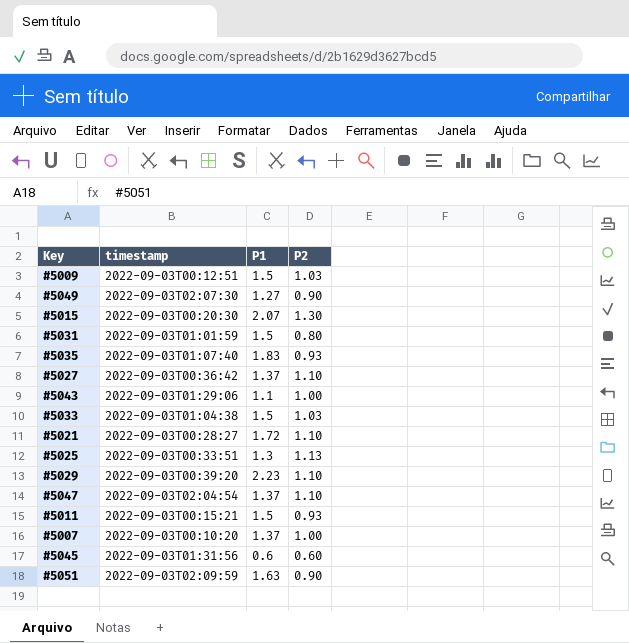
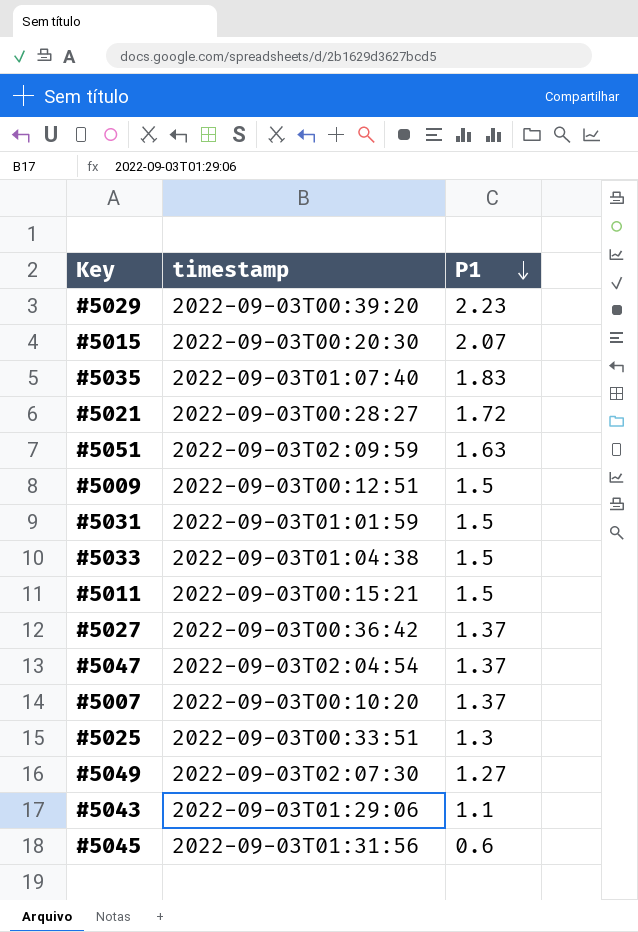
row order: none -> P1 descending
column P2 | position: 4 -> none

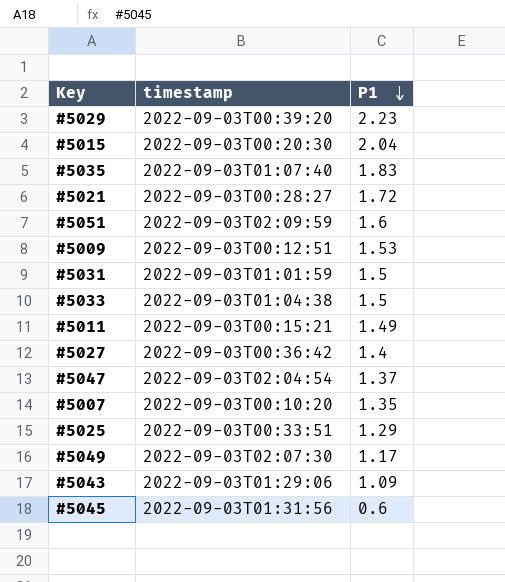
#5015 | P1: 2.07 -> 2.04
#5051 | P1: 1.63 -> 1.6
#5009 | P1: 1.5 -> 1.53
#5011 | P1: 1.5 -> 1.49
#5027 | P1: 1.37 -> 1.4
#5007 | P1: 1.37 -> 1.35
#5025 | P1: 1.3 -> 1.29
#5049 | P1: 1.27 -> 1.17
#5043 | P1: 1.1 -> 1.09

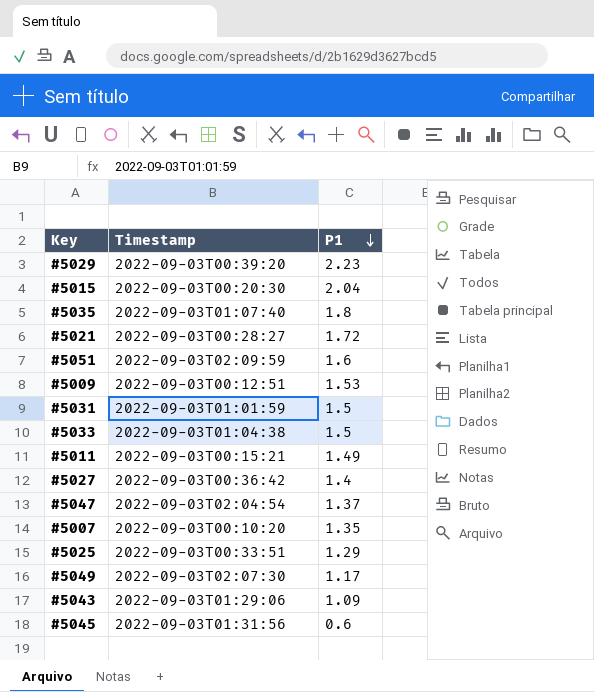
column name: timestamp -> Timestamp
#5035 | P1: 1.83 -> 1.8

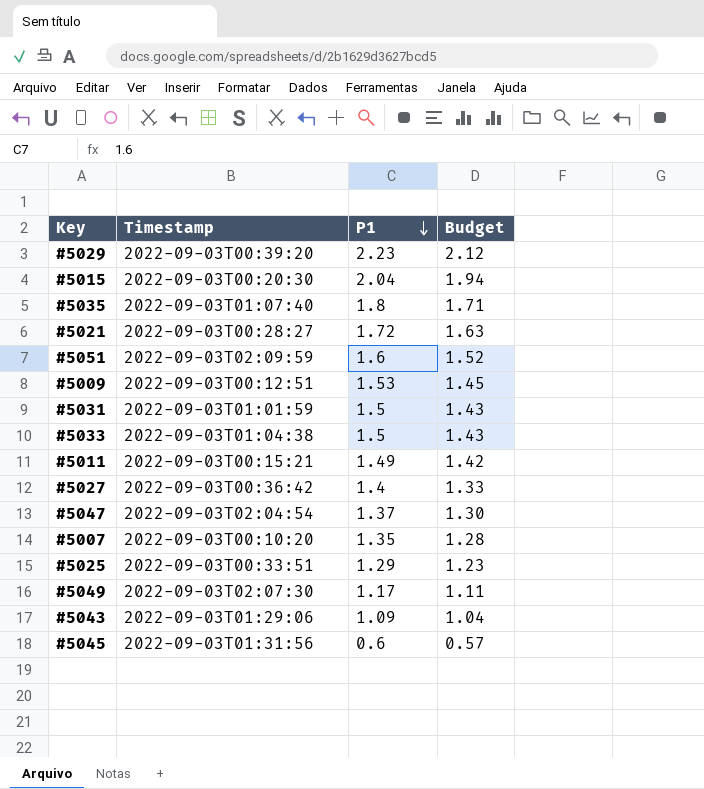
column Budget | formula: none -> [P1] * 0.95

